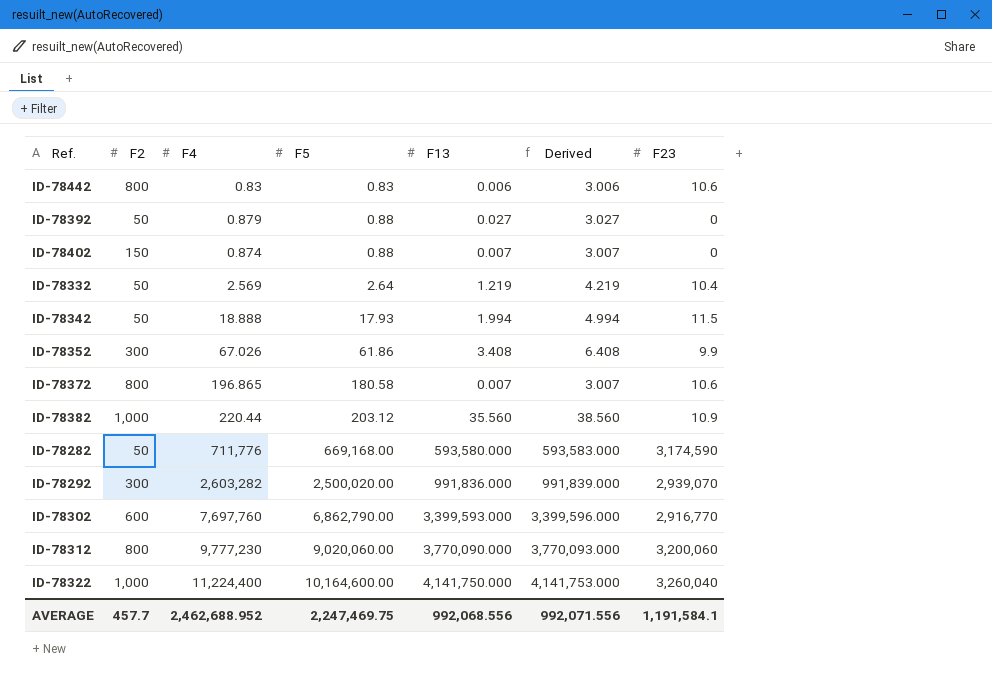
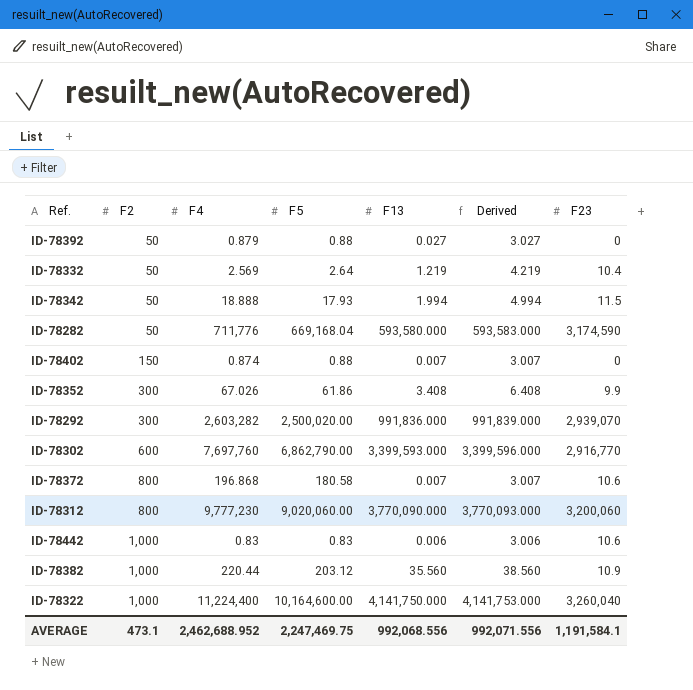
row order: F5 ascending -> F2 ascending
ID-78282 | F5: 669,168.00 -> 669,168.04
ID-78372 | F4: 196.865 -> 196.868
ID-78442 | F2: 800 -> 1,000
AVERAGE | F2: 457.7 -> 473.1

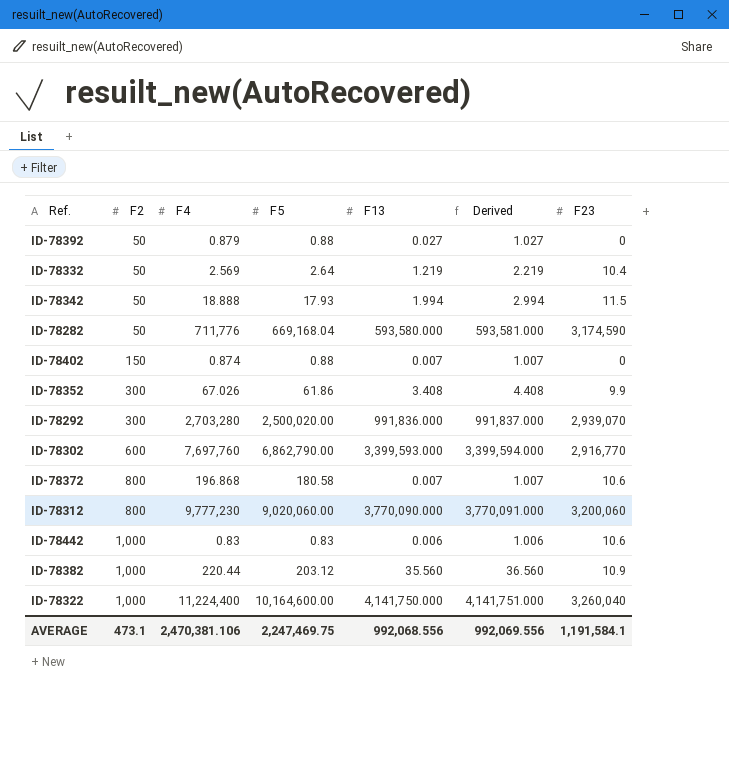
column Derived | formula: [F13] + 3 -> [F13] + 1
ID-78292 | F4: 2,603,282 -> 2,703,280
AVERAGE | F4: 2,462,688.952 -> 2,470,381.106
AVERAGE | Derived: 992,071.556 -> 992,069.556

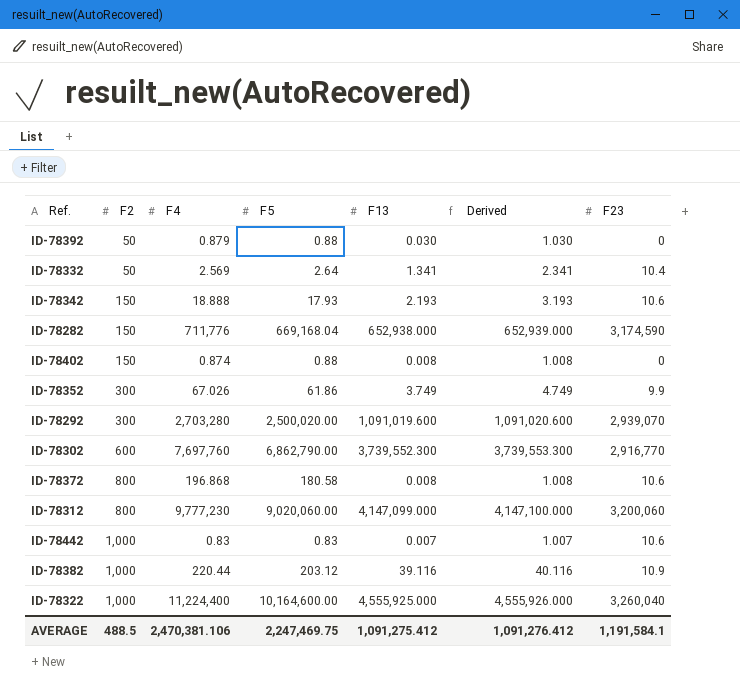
ID-78392 | F13: 0.027 -> 0.030
ID-78392 | Derived: 1.027 -> 1.030
ID-78332 | F13: 1.219 -> 1.341
ID-78332 | Derived: 2.219 -> 2.341
ID-78342 | F2: 50 -> 150
ID-78342 | F13: 1.994 -> 2.193
ID-78342 | Derived: 2.994 -> 3.193
ID-78342 | F23: 11.5 -> 10.6
ID-78282 | F2: 50 -> 150
ID-78282 | F13: 593,580.000 -> 652,938.000
ID-78282 | Derived: 593,581.000 -> 652,939.000
ID-78402 | F13: 0.007 -> 0.008
ID-78402 | Derived: 1.007 -> 1.008
ID-78352 | F13: 3.408 -> 3.749
ID-78352 | Derived: 4.408 -> 4.749
ID-78292 | F13: 991,836.000 -> 1,091,019.600
ID-78292 | Derived: 991,837.000 -> 1,091,020.600
ID-78302 | F13: 3,399,593.000 -> 3,739,552.300
ID-78302 | Derived: 3,399,594.000 -> 3,739,553.300
ID-78372 | F13: 0.007 -> 0.008
ID-78372 | Derived: 1.007 -> 1.008
ID-78312 | F13: 3,770,090.000 -> 4,147,099.000
ID-78312 | Derived: 3,770,091.000 -> 4,147,100.000
ID-78442 | F13: 0.006 -> 0.007
ID-78442 | Derived: 1.006 -> 1.007
ID-78382 | F13: 35.560 -> 39.116
ID-78382 | Derived: 36.560 -> 40.116
ID-78322 | F13: 4,141,750.000 -> 4,555,925.000
ID-78322 | Derived: 4,141,751.000 -> 4,555,926.000
AVERAGE | F2: 473.1 -> 488.5
AVERAGE | F13: 992,068.556 -> 1,091,275.412
AVERAGE | Derived: 992,069.556 -> 1,091,276.412

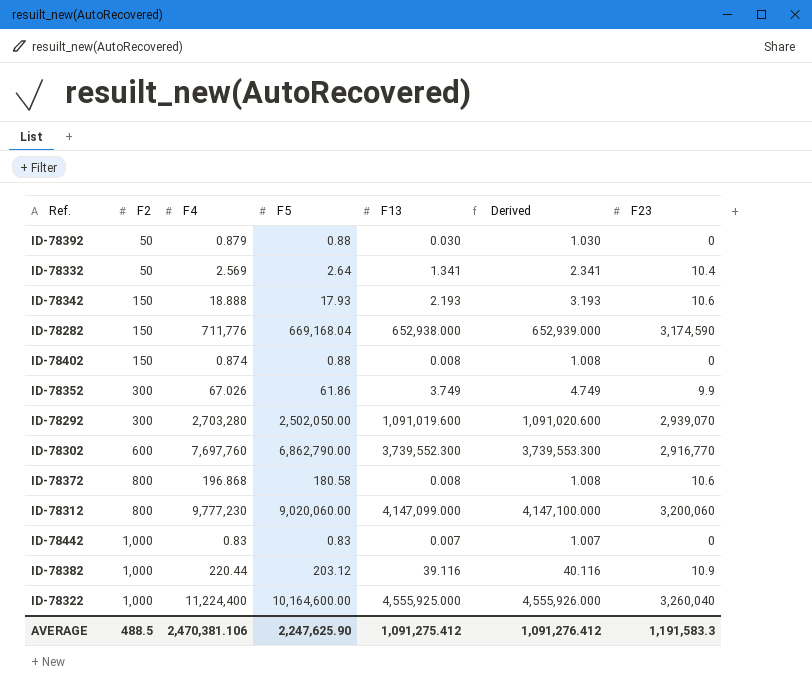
ID-78292 | F5: 2,500,020.00 -> 2,502,050.00
ID-78442 | F23: 10.6 -> 0
AVERAGE | F5: 2,247,469.75 -> 2,247,625.90
AVERAGE | F23: 1,191,584.1 -> 1,191,583.3

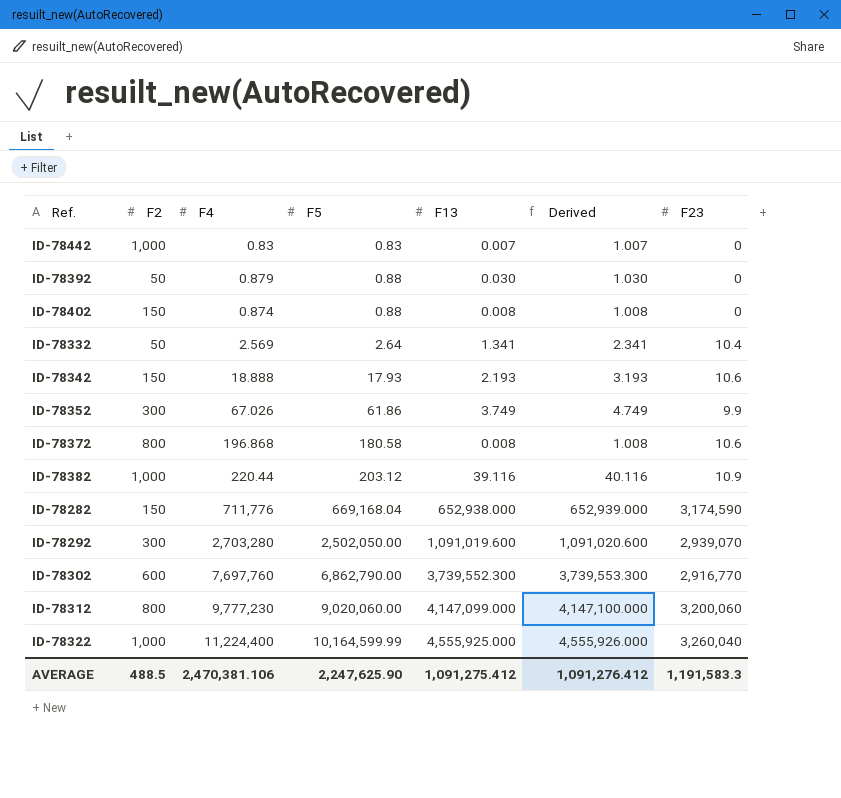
row order: F2 ascending -> F5 ascending
ID-78322 | F5: 10,164,600.00 -> 10,164,599.99

